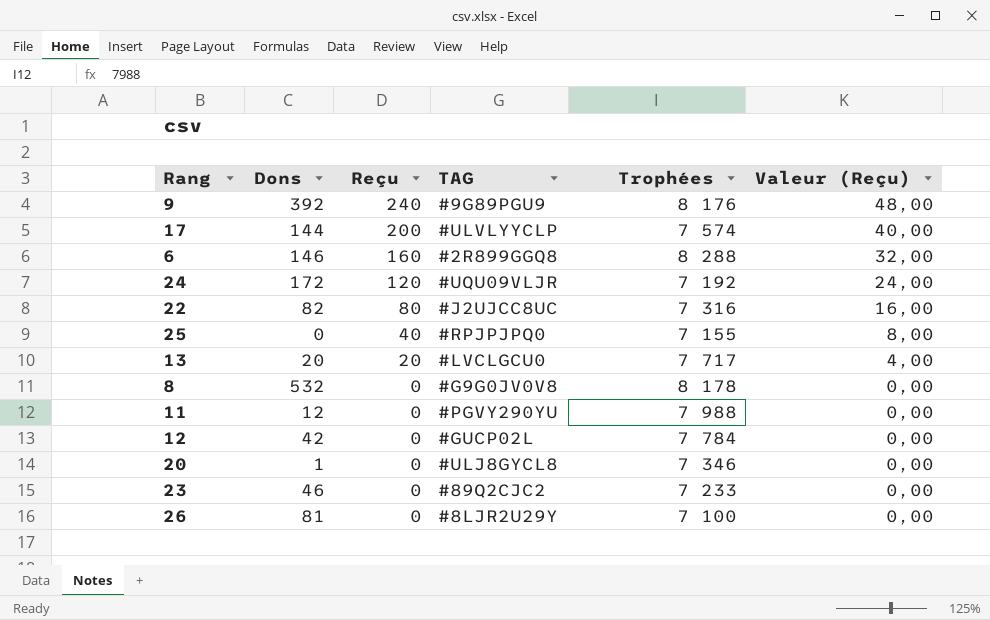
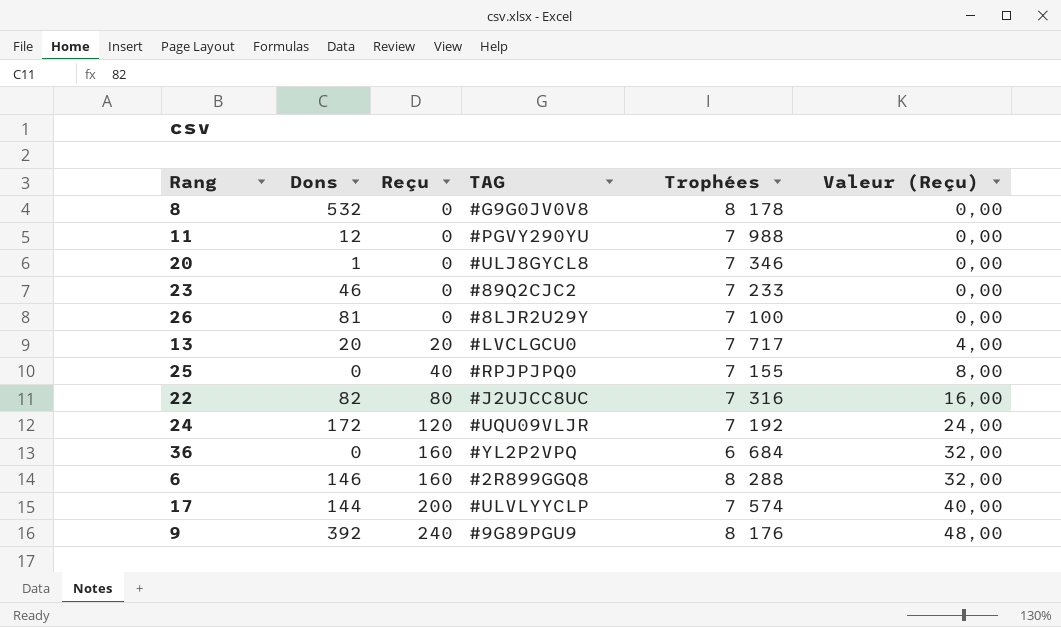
row order: Reçu descending -> Reçu ascending
row 12: 42 | 0 | #GUCP02L | 7 784 | 0,00 -> none
row 36: none -> 0 | 160 | #YL2P2VPQ | 6 684 | 32,00

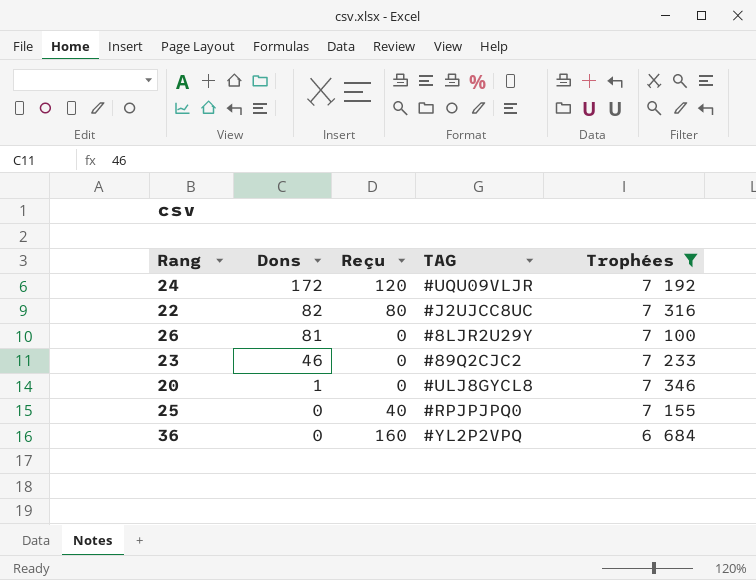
filter: none -> Trophées <= 7 346
row order: Reçu ascending -> Dons descending
column Valeur (Reçu) | formula: [Reçu] * 0,2 -> none

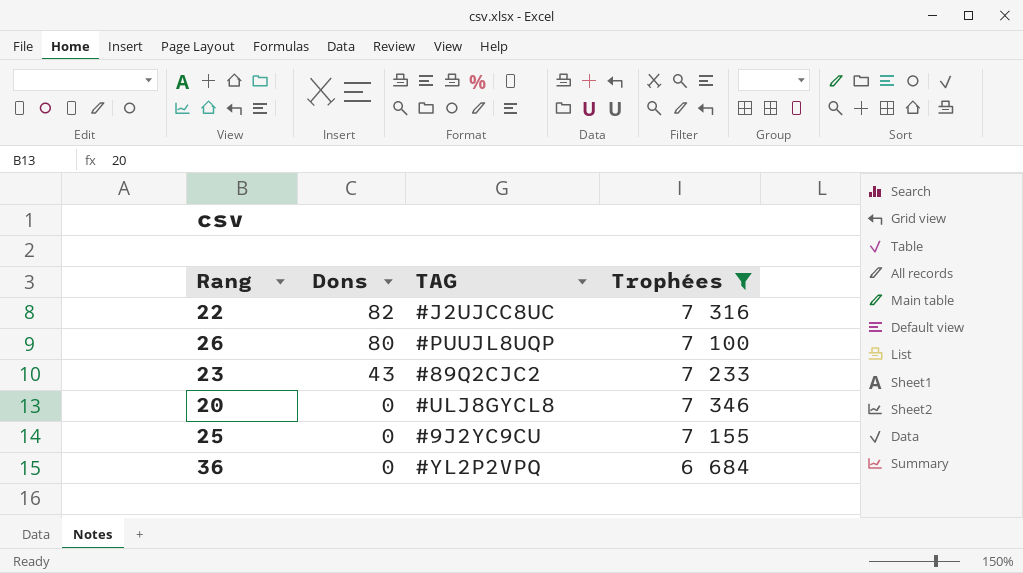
column Reçu | position: 3 -> none
row 24: 172 | 120 | #UQU09VLJR | 7 192 -> none
26 | Dons: 81 -> 80
26 | TAG: #8LJR2U29Y -> #PUUJL8UQP
23 | Dons: 46 -> 43
20 | Dons: 1 -> 0
25 | TAG: #RPJPJPQ0 -> #9J2YC9CU

